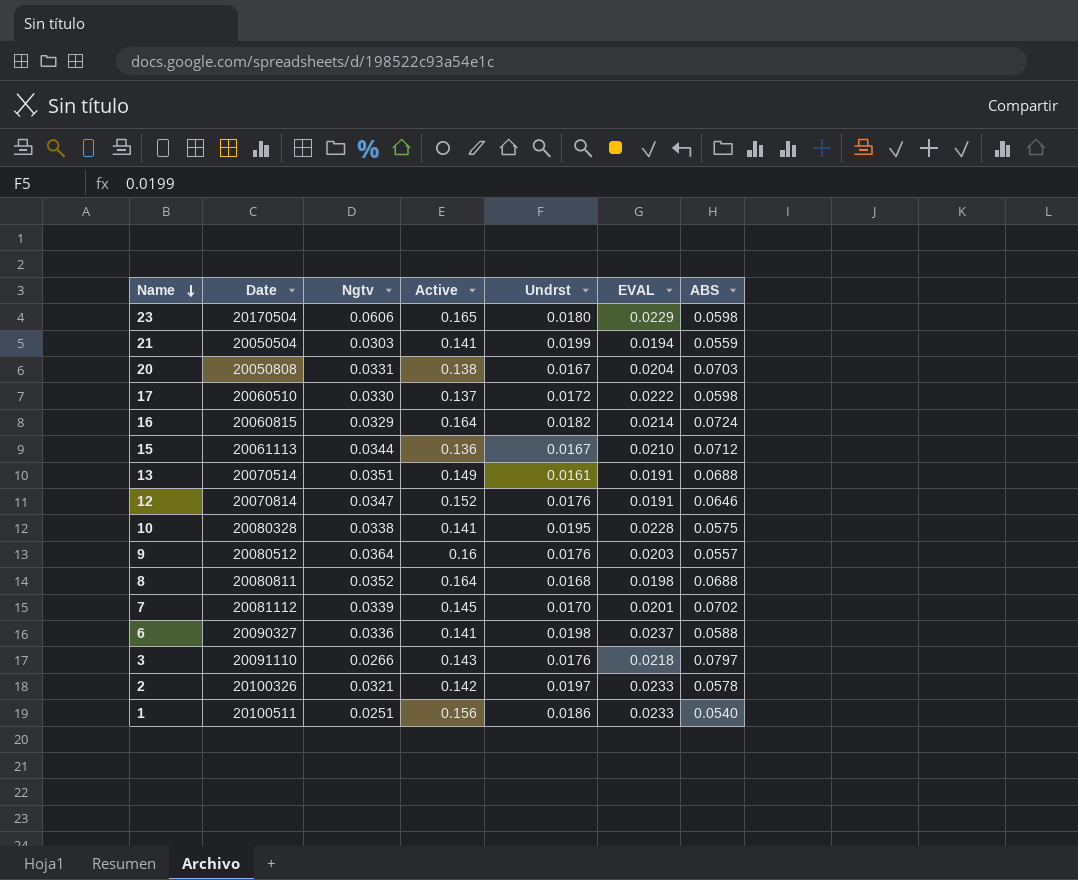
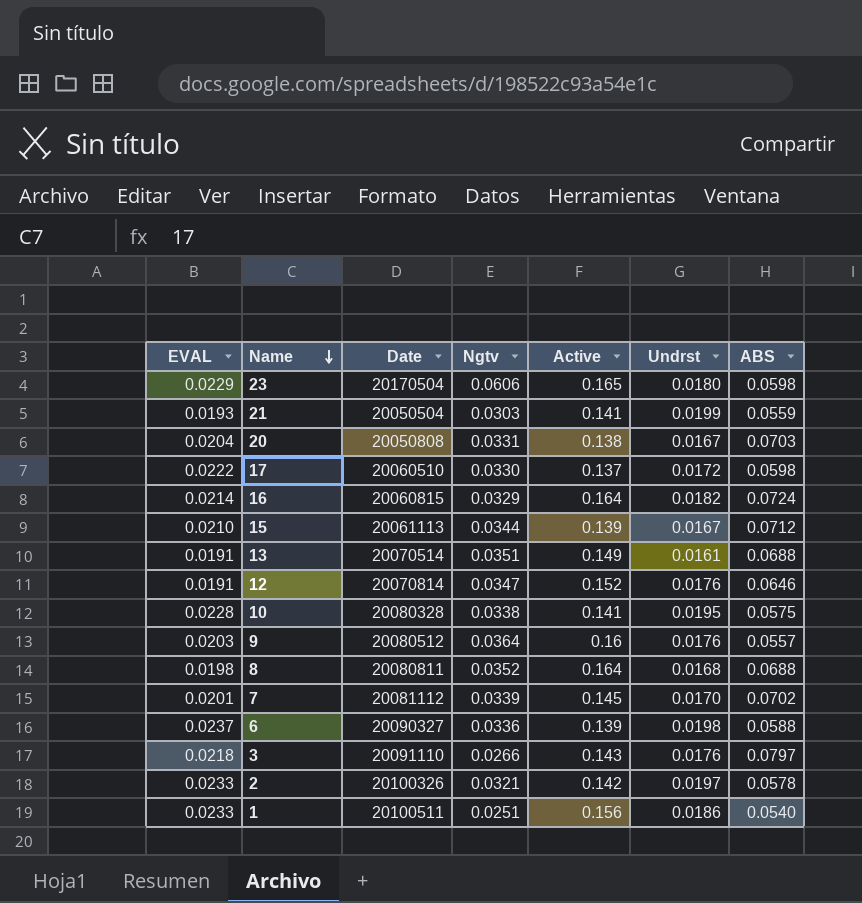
column EVAL | position: 6 -> 1
21 | EVAL: 0.0194 -> 0.0193
15 | Active: 0.136 -> 0.139
6 | Active: 0.141 -> 0.139

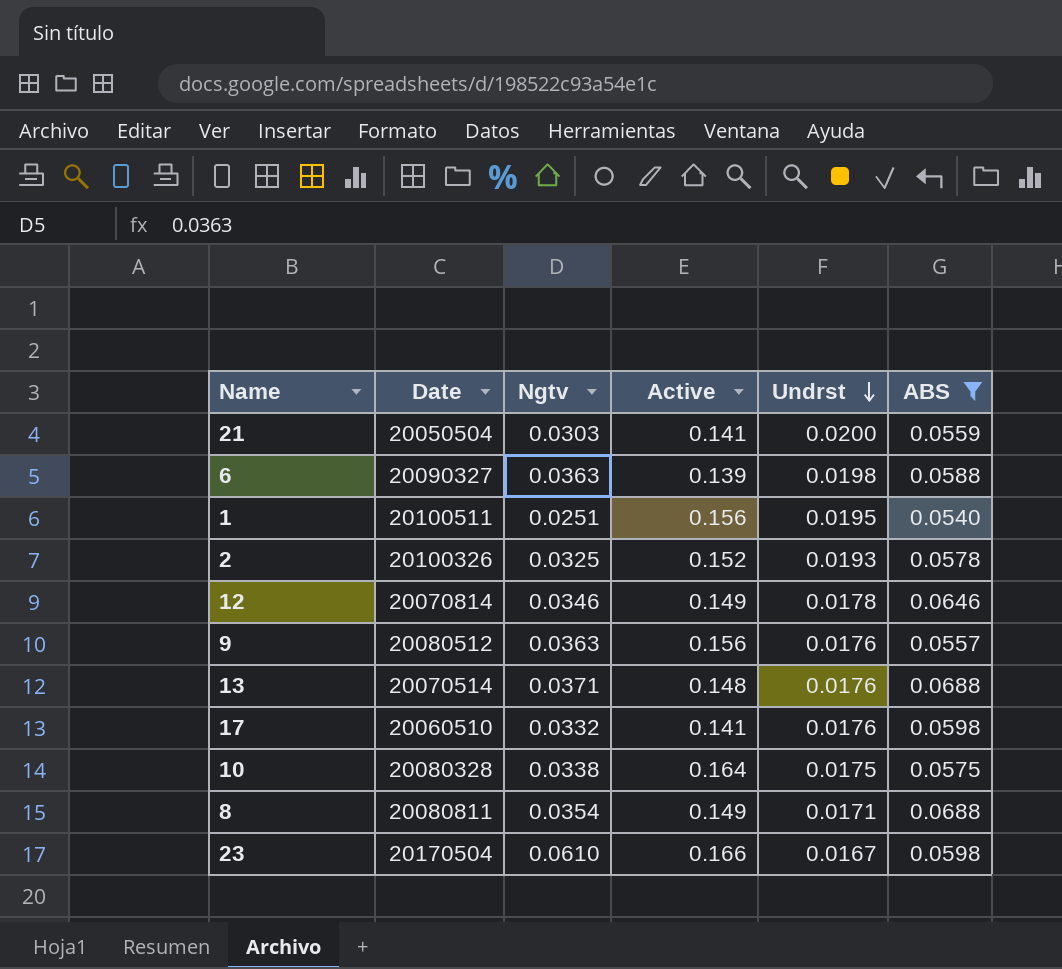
filter: none -> ABS <= 0.0688
row order: Name descending -> Undrst descending
column EVAL | position: 1 -> none
21 | Undrst: 0.0199 -> 0.0200
6 | Ngtv: 0.0336 -> 0.0363
1 | Undrst: 0.0186 -> 0.0195
2 | Ngtv: 0.0321 -> 0.0325
2 | Active: 0.142 -> 0.152
2 | Undrst: 0.0197 -> 0.0193
12 | Ngtv: 0.0347 -> 0.0346
12 | Active: 0.152 -> 0.149
12 | Undrst: 0.0176 -> 0.0178
9 | Ngtv: 0.0364 -> 0.0363
9 | Active: 0.16 -> 0.156
13 | Ngtv: 0.0351 -> 0.0371
13 | Active: 0.149 -> 0.148
13 | Undrst: 0.0161 -> 0.0176
17 | Ngtv: 0.0330 -> 0.0332
17 | Active: 0.137 -> 0.141
17 | Undrst: 0.0172 -> 0.0176
10 | Active: 0.141 -> 0.164
10 | Undrst: 0.0195 -> 0.0175
8 | Ngtv: 0.0352 -> 0.0354
8 | Active: 0.164 -> 0.149
8 | Undrst: 0.0168 -> 0.0171
23 | Ngtv: 0.0606 -> 0.0610
23 | Active: 0.165 -> 0.166
23 | Undrst: 0.0180 -> 0.0167

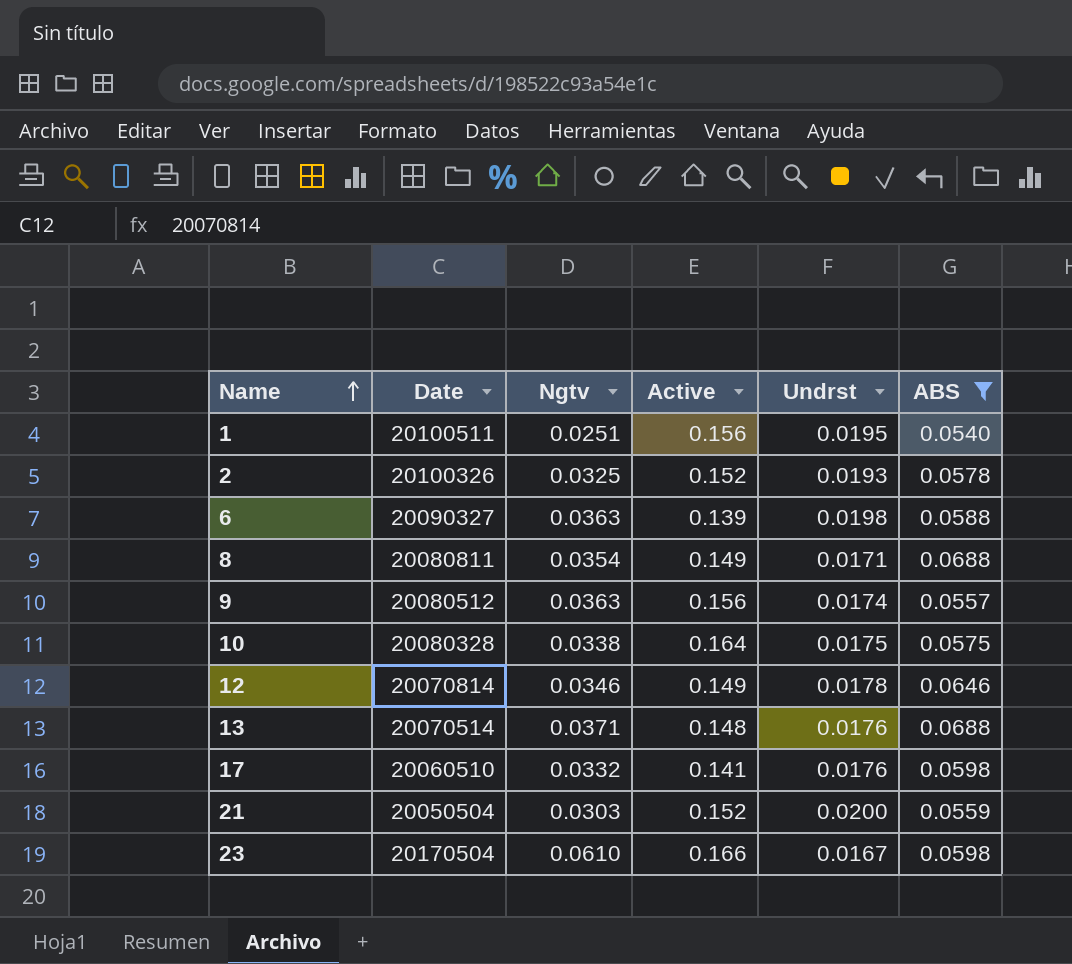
row order: Undrst descending -> Name ascending
9 | Undrst: 0.0176 -> 0.0174
21 | Active: 0.141 -> 0.152

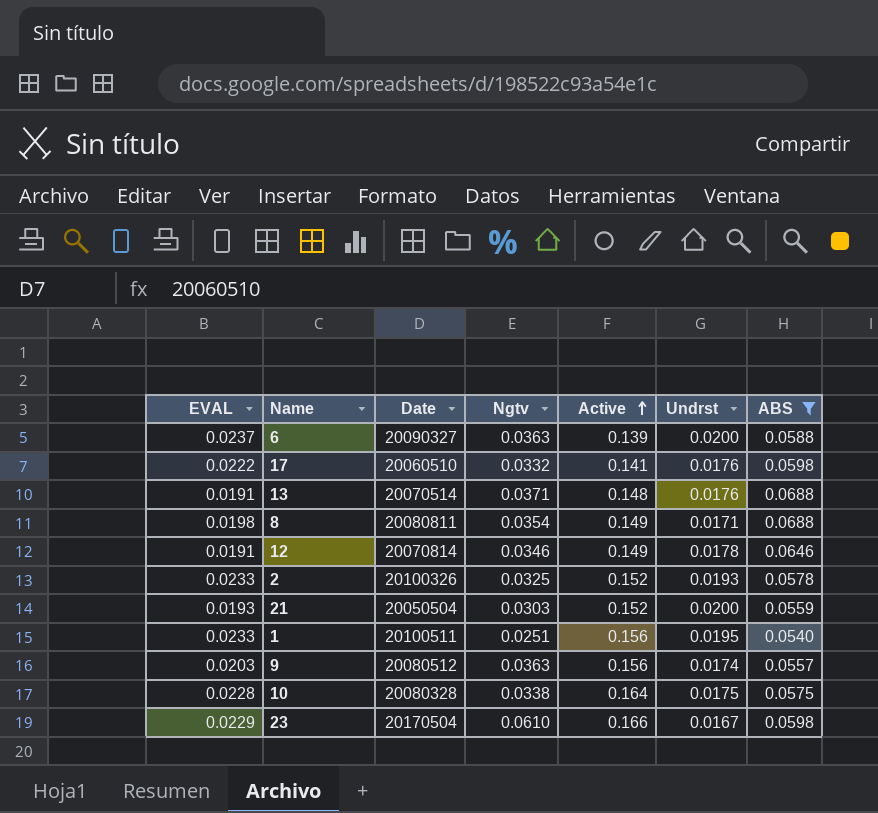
row order: Name ascending -> Active ascending
column EVAL | position: none -> 1
6 | Undrst: 0.0198 -> 0.0200

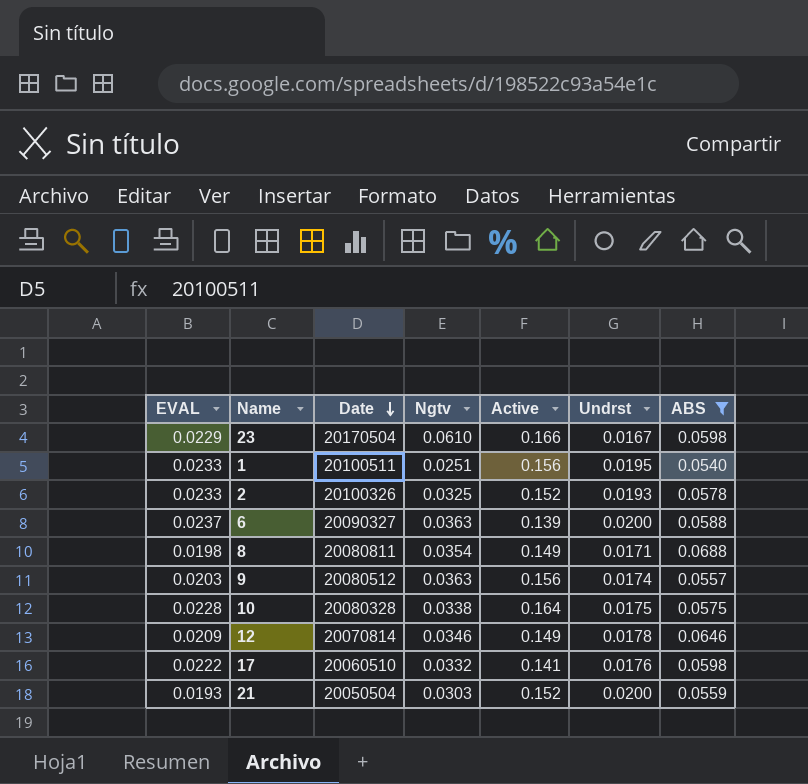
row order: Active ascending -> Date descending
row 13: 0.0191 | 20070514 | 0.0371 | 0.148 | 0.0176 | 0.0688 -> none
12 | EVAL: 0.0191 -> 0.0209

